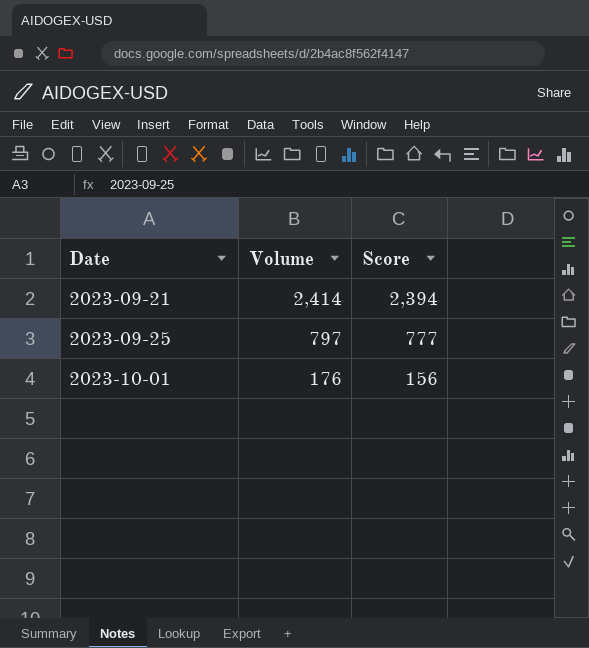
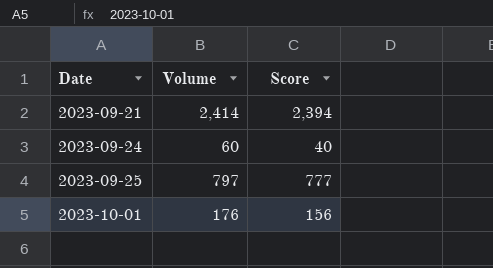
row 2023-09-24: none -> 60 | 40

